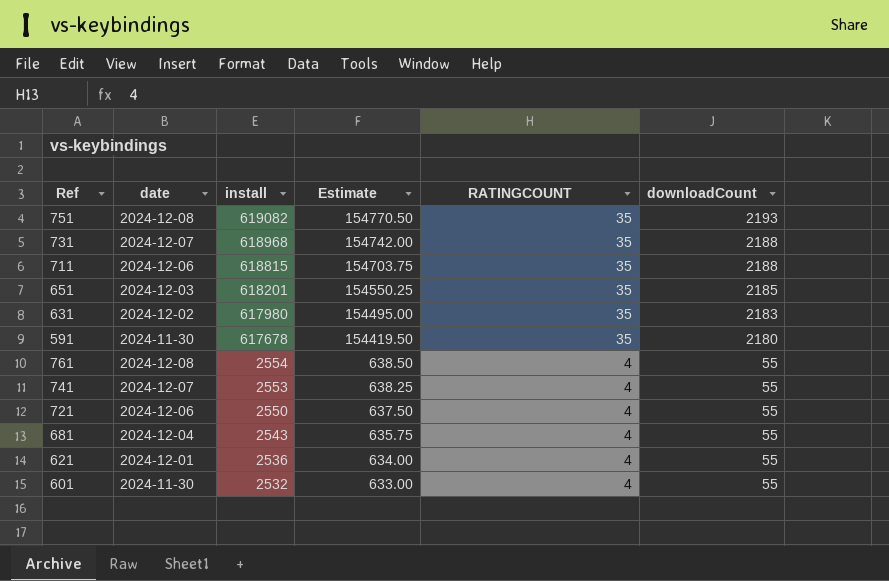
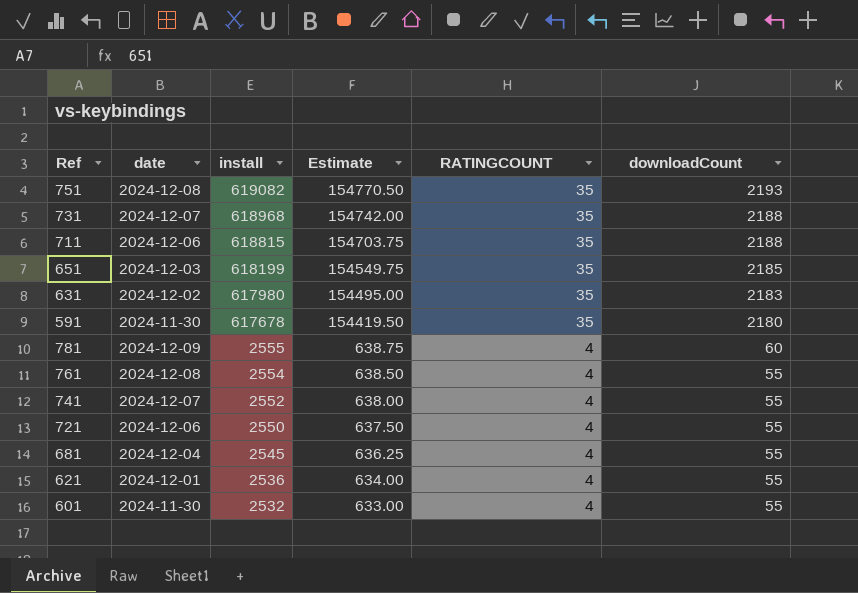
651 | install: 618201 -> 618199
651 | Estimate: 154550.25 -> 154549.75
row 781: none -> 2024-12-09 | 2555 | 638.75 | 4 | 60
741 | install: 2553 -> 2552
741 | Estimate: 638.25 -> 638.00
681 | install: 2543 -> 2545
681 | Estimate: 635.75 -> 636.25

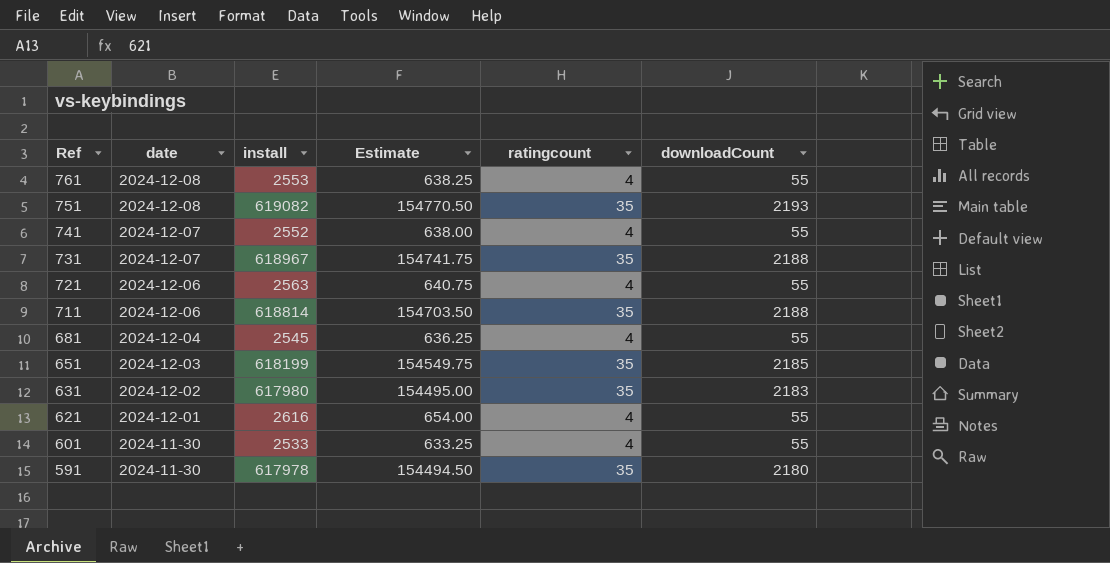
row order: install descending -> Ref descending
column name: RATINGCOUNT -> ratingcount
row 781: 2024-12-09 | 2555 | 638.75 | 4 | 60 -> none
761 | install: 2554 -> 2553
761 | Estimate: 638.50 -> 638.25
731 | install: 618968 -> 618967
731 | Estimate: 154742.00 -> 154741.75
721 | install: 2550 -> 2563
721 | Estimate: 637.50 -> 640.75
711 | install: 618815 -> 618814
711 | Estimate: 154703.75 -> 154703.50
621 | install: 2536 -> 2616
621 | Estimate: 634.00 -> 654.00
601 | install: 2532 -> 2533
601 | Estimate: 633.00 -> 633.25
591 | install: 617678 -> 617978
591 | Estimate: 154419.50 -> 154494.50

